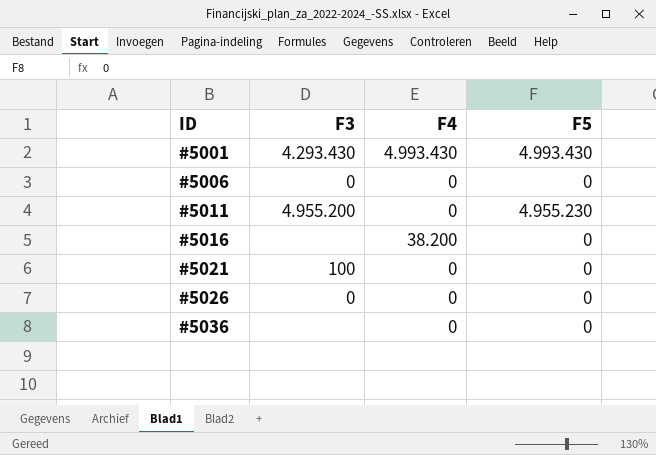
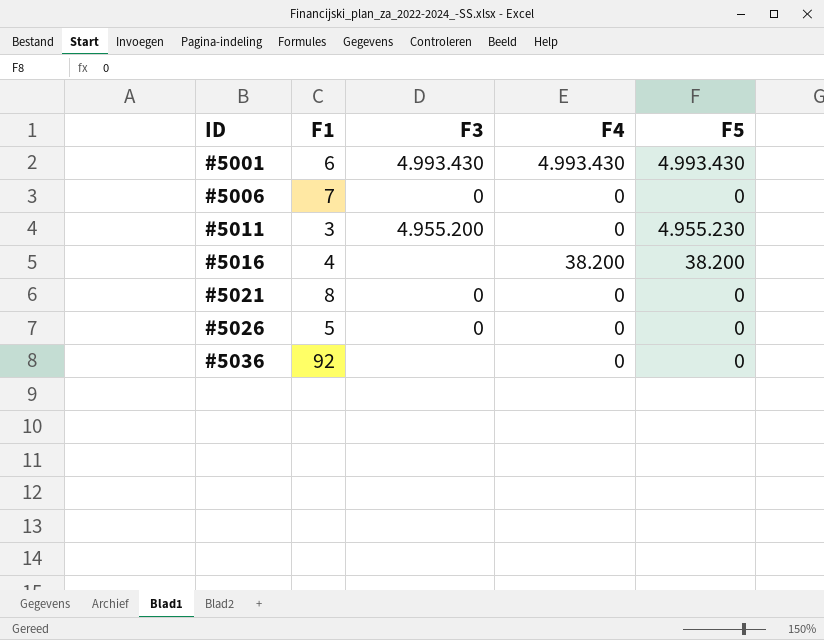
column F1 | position: none -> 2
#5001 | F3: 4.293.430 -> 4.993.430
#5016 | F5: 0 -> 38.200
#5021 | F3: 100 -> 0

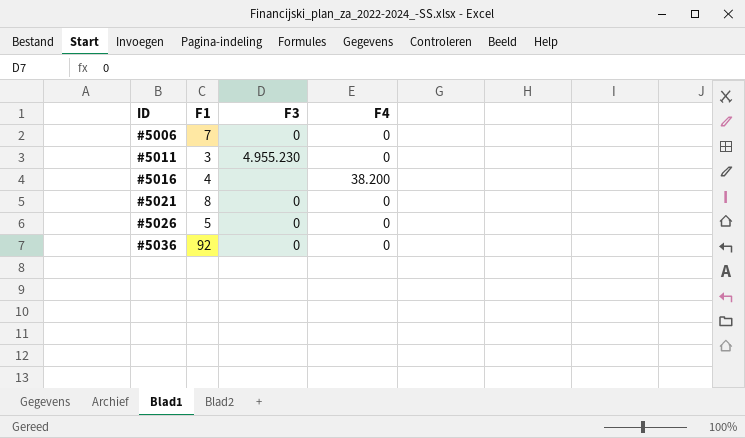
column F5 | position: 5 -> none
row #5001: 6 | 4.993.430 | 4.993.430 | 4.993.430 -> none
#5011 | F3: 4.955.200 -> 4.955.230
#5036 | F3: none -> 0

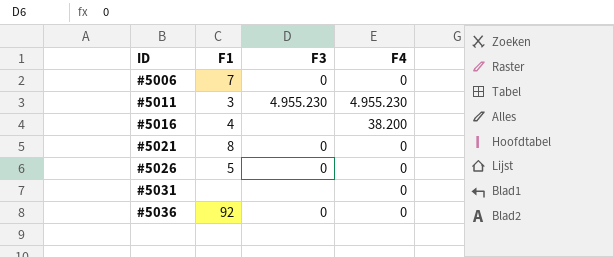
#5011 | F4: 0 -> 4.955.230
row #5031: none -> none | none | 0

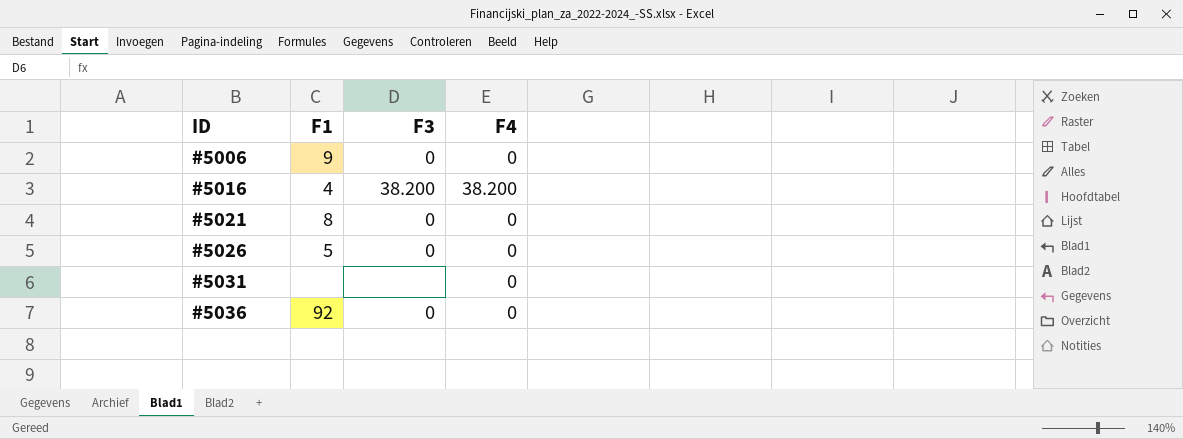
row #5011: 3 | 4.955.230 | 4.955.230 -> none
#5006 | F1: 7 -> 9
#5016 | F3: none -> 38.200

